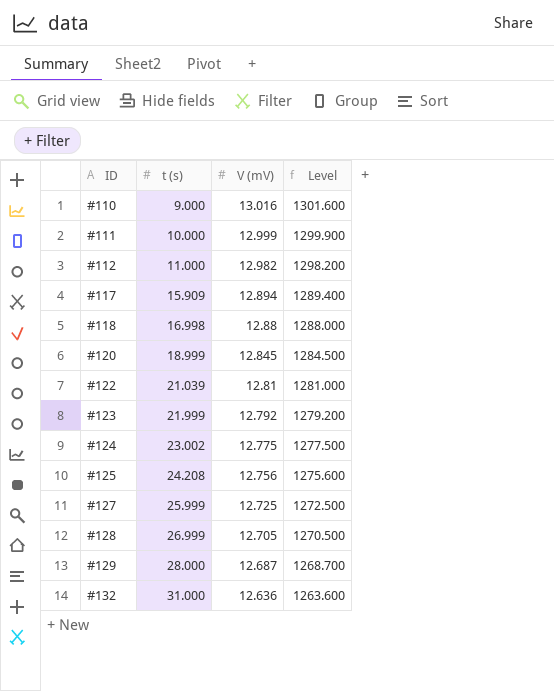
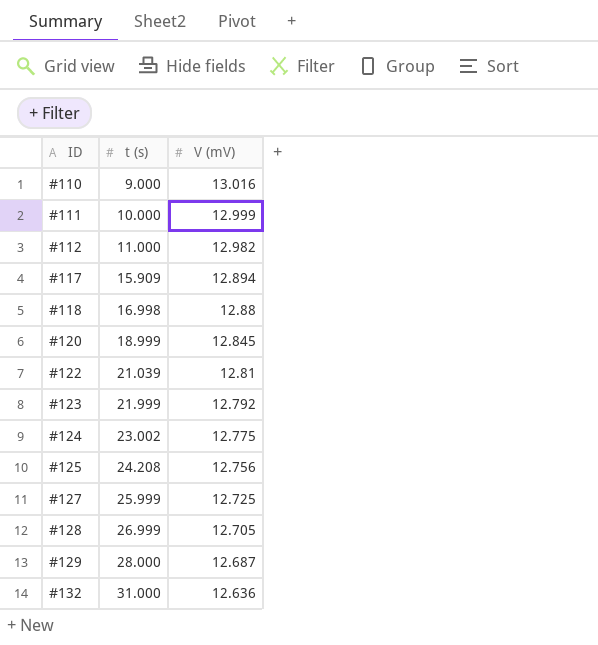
column Level | formula: [V (mV)] * 100 -> none

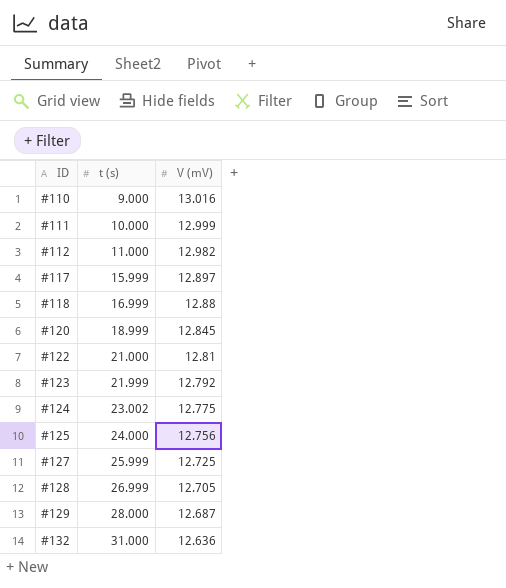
#117 | t (s): 15.909 -> 15.999
#117 | V (mV): 12.894 -> 12.897
#118 | t (s): 16.998 -> 16.999
#122 | t (s): 21.039 -> 21.000
#125 | t (s): 24.208 -> 24.000

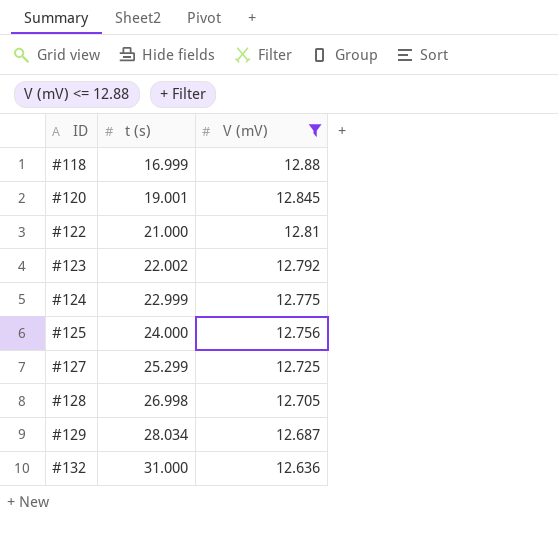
filter: none -> V (mV) <= 12.88
#120 | t (s): 18.999 -> 19.001
#123 | t (s): 21.999 -> 22.002
#124 | t (s): 23.002 -> 22.999
#127 | t (s): 25.999 -> 25.299
#128 | t (s): 26.999 -> 26.998
#129 | t (s): 28.000 -> 28.034

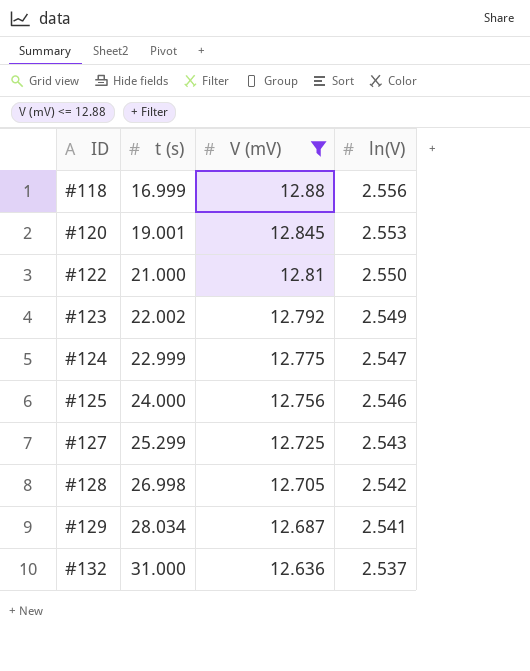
column ln(V) | position: none -> 4

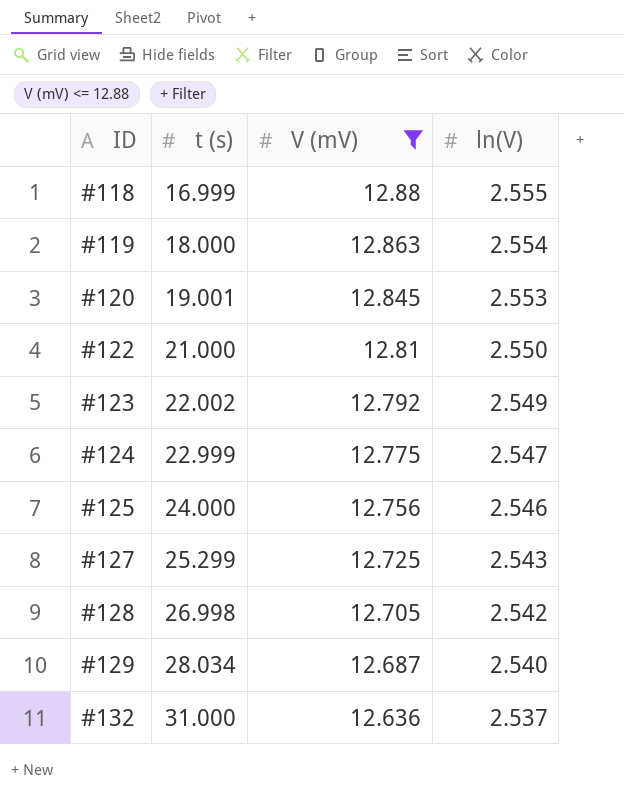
#118 | ln(V): 2.556 -> 2.555
row #119: none -> 18.000 | 12.863 | 2.554
#129 | ln(V): 2.541 -> 2.540

